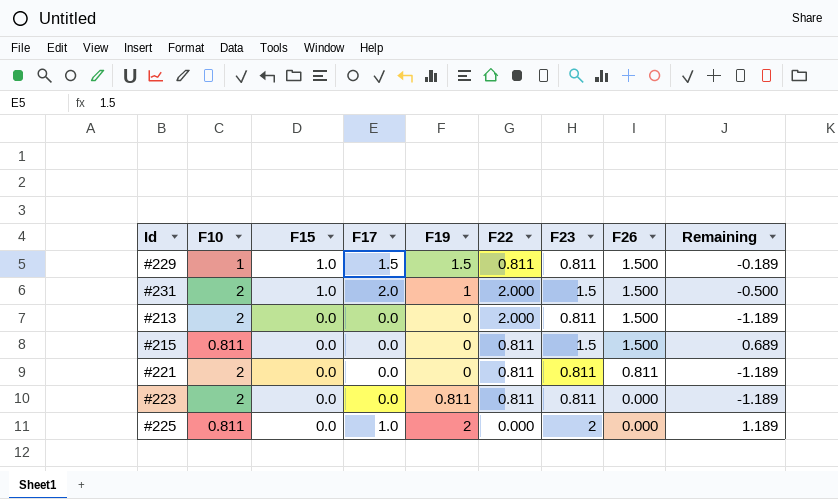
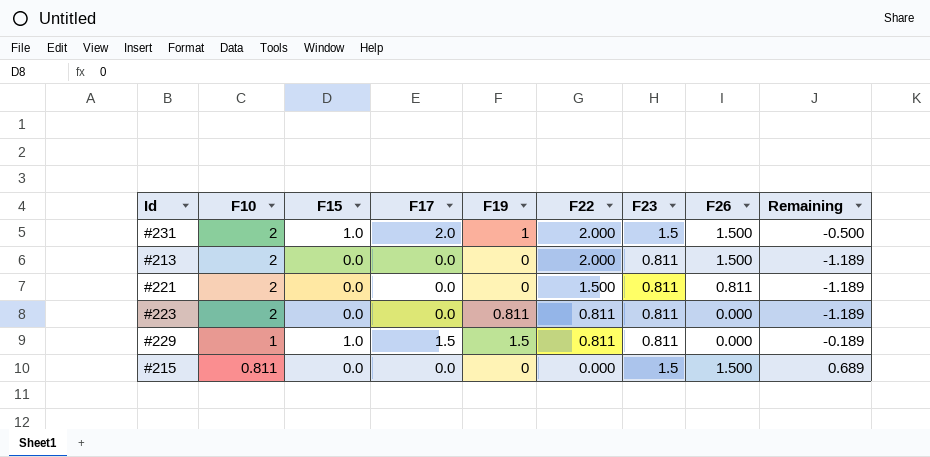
row order: F15 descending -> F10 descending
row #225: 0.811 | 0.0 | 1.0 | 2 | 0.000 | 2 | 0.000 | 1.189 -> none
#221 | F22: 0.811 -> 1.500
#229 | F26: 1.500 -> 0.000
#215 | F22: 0.811 -> 0.000

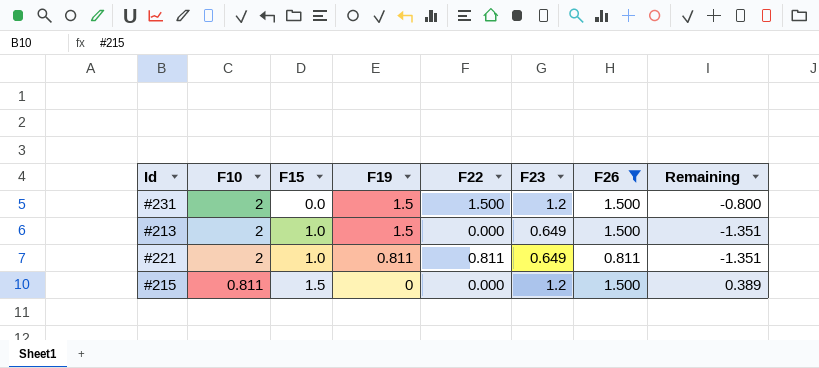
filter: none -> F26 != 0.000
column F17 | position: 4 -> none
#231 | F15: 1.0 -> 0.0
#231 | F19: 1 -> 1.5
#231 | F22: 2.000 -> 1.500
#231 | F23: 1.5 -> 1.2
#231 | Remaining: -0.500 -> -0.800
#213 | F15: 0.0 -> 1.0
#213 | F19: 0 -> 1.5
#213 | F22: 2.000 -> 0.000
#213 | F23: 0.811 -> 0.649
#213 | Remaining: -1.189 -> -1.351
#221 | F15: 0.0 -> 1.0
#221 | F19: 0 -> 0.811
#221 | F22: 1.500 -> 0.811
#221 | F23: 0.811 -> 0.649
#221 | Remaining: -1.189 -> -1.351
#215 | F15: 0.0 -> 1.5
#215 | F23: 1.5 -> 1.2
#215 | Remaining: 0.689 -> 0.389

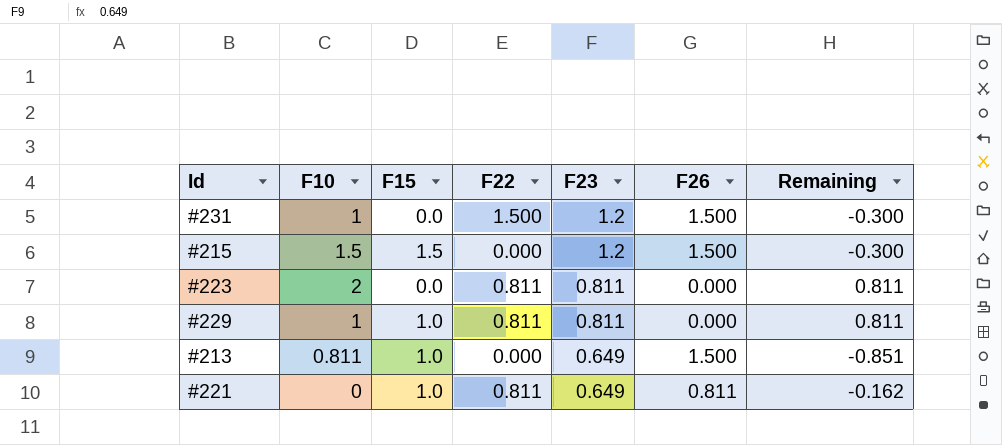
filter: F26 != 0.000 -> none
row order: F10 descending -> F23 descending
column F19 | position: 4 -> none
column Remaining | formula: [F23] - [F10] -> [F23] - [F26]
#231 | F10: 2 -> 1
#215 | F10: 0.811 -> 1.5
#213 | F10: 2 -> 0.811
#221 | F10: 2 -> 0

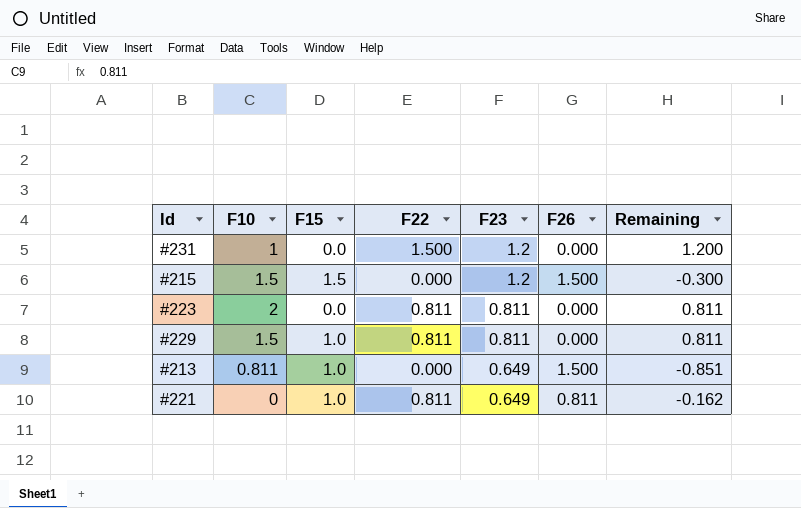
#231 | F26: 1.500 -> 0.000
#231 | Remaining: -0.300 -> 1.200
#229 | F10: 1 -> 1.5

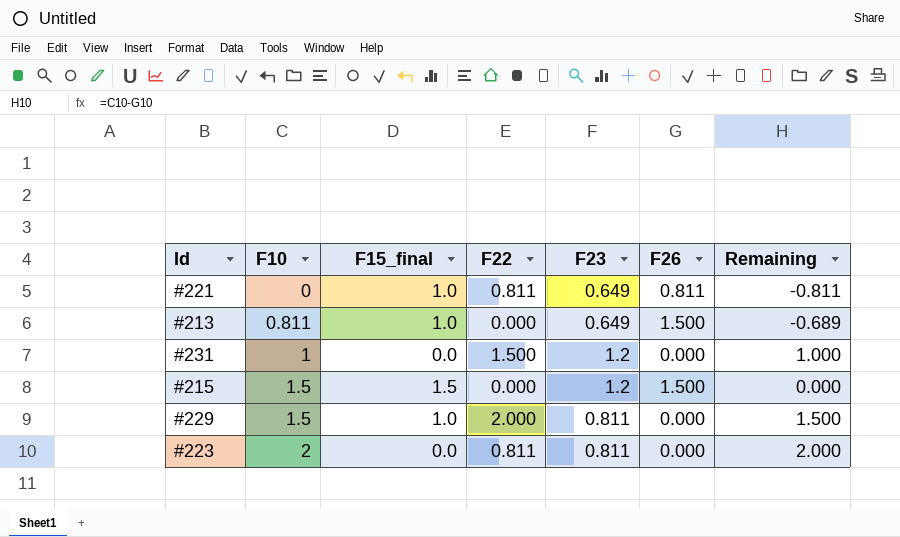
row order: F23 descending -> F10 ascending
column name: F15 -> F15_final
column Remaining | formula: [F23] - [F26] -> [F10] - [F26]
#229 | F22: 0.811 -> 2.000

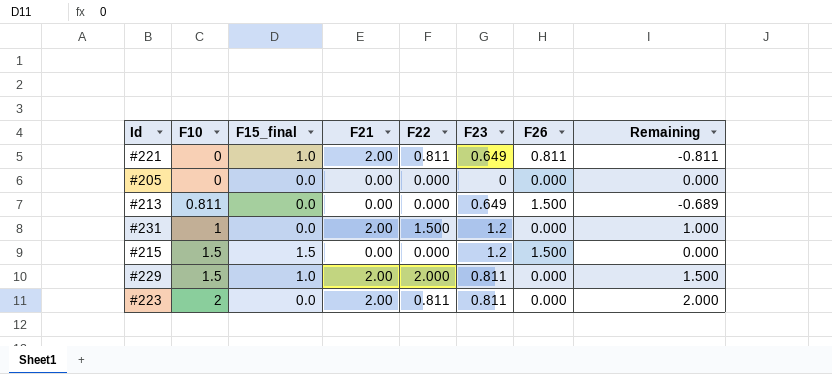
column F21 | position: none -> 4
row #205: none -> 0 | 0.0 | 0.00 | 0.000 | 0 | 0.000 | 0.000
#213 | F15_final: 1.0 -> 0.0

